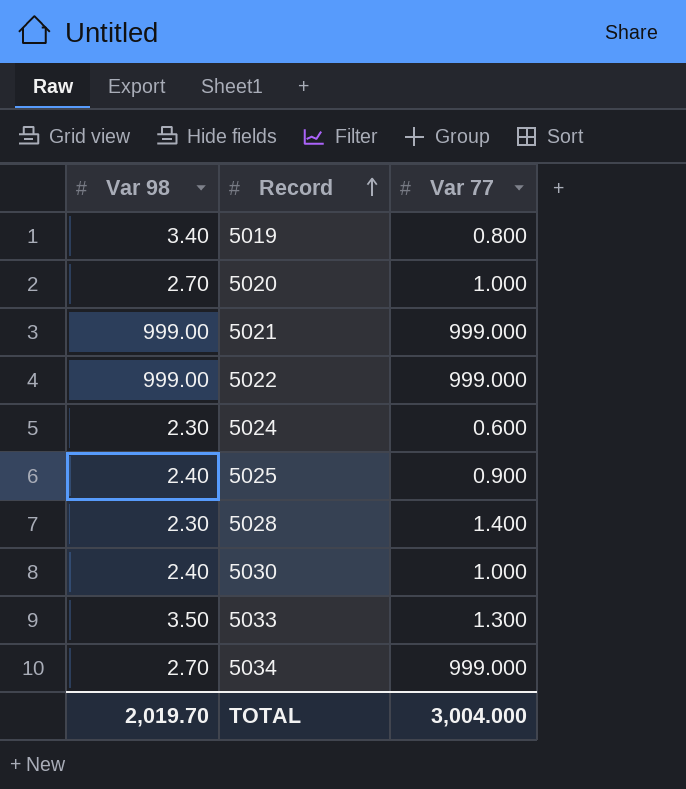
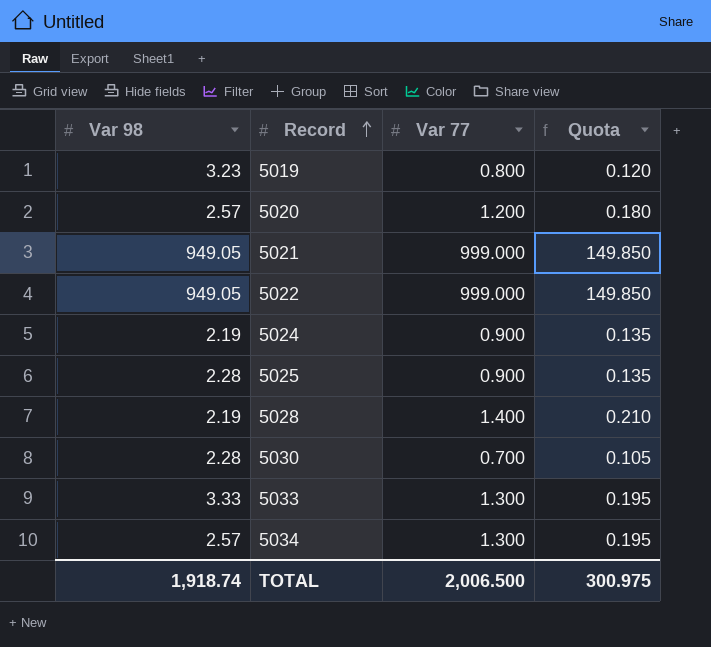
column Quota | formula: none -> [Var 77] * 0.15
5019 | Var 98: 3.40 -> 3.23
5020 | Var 98: 2.70 -> 2.57
5020 | Var 77: 1.000 -> 1.200
5021 | Var 98: 999.00 -> 949.05
5022 | Var 98: 999.00 -> 949.05
5024 | Var 98: 2.30 -> 2.19
5024 | Var 77: 0.600 -> 0.900
5025 | Var 98: 2.40 -> 2.28
5028 | Var 98: 2.30 -> 2.19
5030 | Var 98: 2.40 -> 2.28
5030 | Var 77: 1.000 -> 0.700
5033 | Var 98: 3.50 -> 3.33
5034 | Var 98: 2.70 -> 2.57
5034 | Var 77: 999.000 -> 1.300
TOTAL | Var 98: 2,019.70 -> 1,918.74
TOTAL | Var 77: 3,004.000 -> 2,006.500

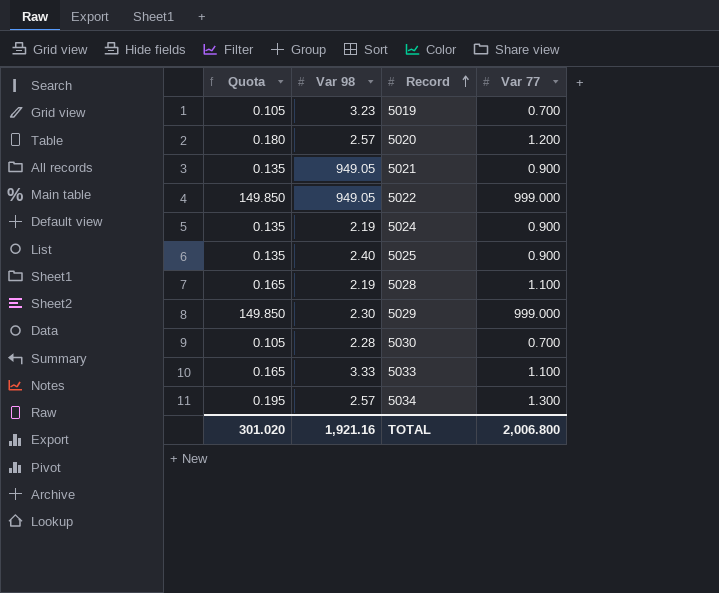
column Quota | position: 4 -> 1
5019 | Quota: 0.120 -> 0.105
5019 | Var 77: 0.800 -> 0.700
5021 | Quota: 149.850 -> 0.135
5021 | Var 77: 999.000 -> 0.900
5025 | Var 98: 2.28 -> 2.40
5028 | Quota: 0.210 -> 0.165
5028 | Var 77: 1.400 -> 1.100
row 5029: none -> 149.850 | 2.30 | 999.000
5033 | Quota: 0.195 -> 0.165
5033 | Var 77: 1.300 -> 1.100
TOTAL | Quota: 300.975 -> 301.020
TOTAL | Var 98: 1,918.74 -> 1,921.16
TOTAL | Var 77: 2,006.500 -> 2,006.800

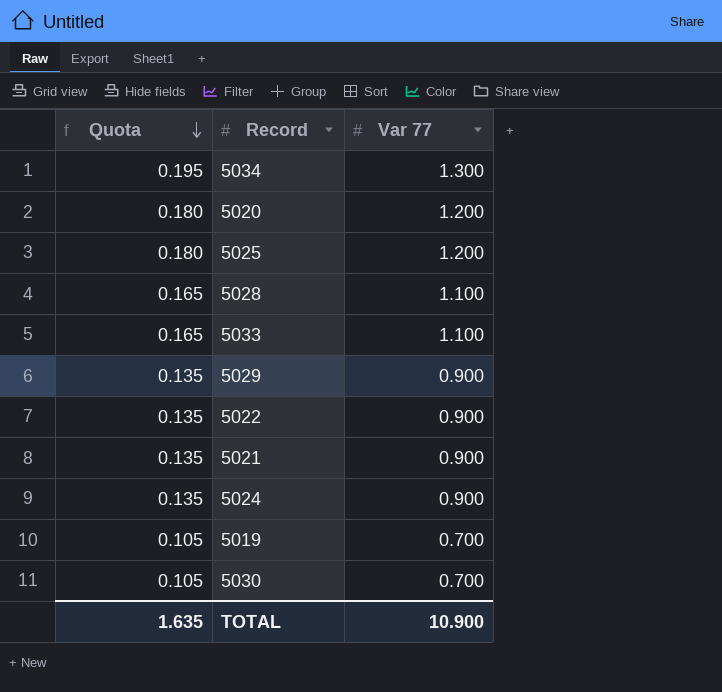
row order: Record ascending -> Quota descending
column Var 98 | position: 2 -> none
5025 | Quota: 0.135 -> 0.180
5025 | Var 77: 0.900 -> 1.200
5029 | Quota: 149.850 -> 0.135
5029 | Var 77: 999.000 -> 0.900
5022 | Quota: 149.850 -> 0.135
5022 | Var 77: 999.000 -> 0.900
TOTAL | Quota: 301.020 -> 1.635
TOTAL | Var 77: 2,006.800 -> 10.900

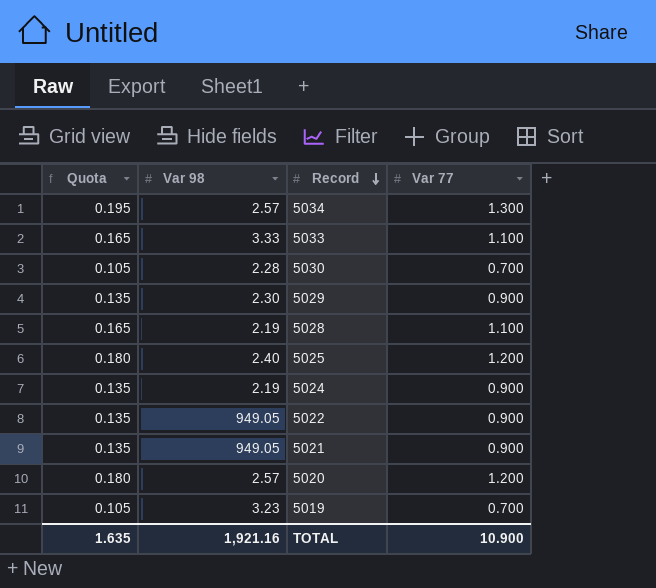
row order: Quota descending -> Record descending
column Var 98 | position: none -> 2

